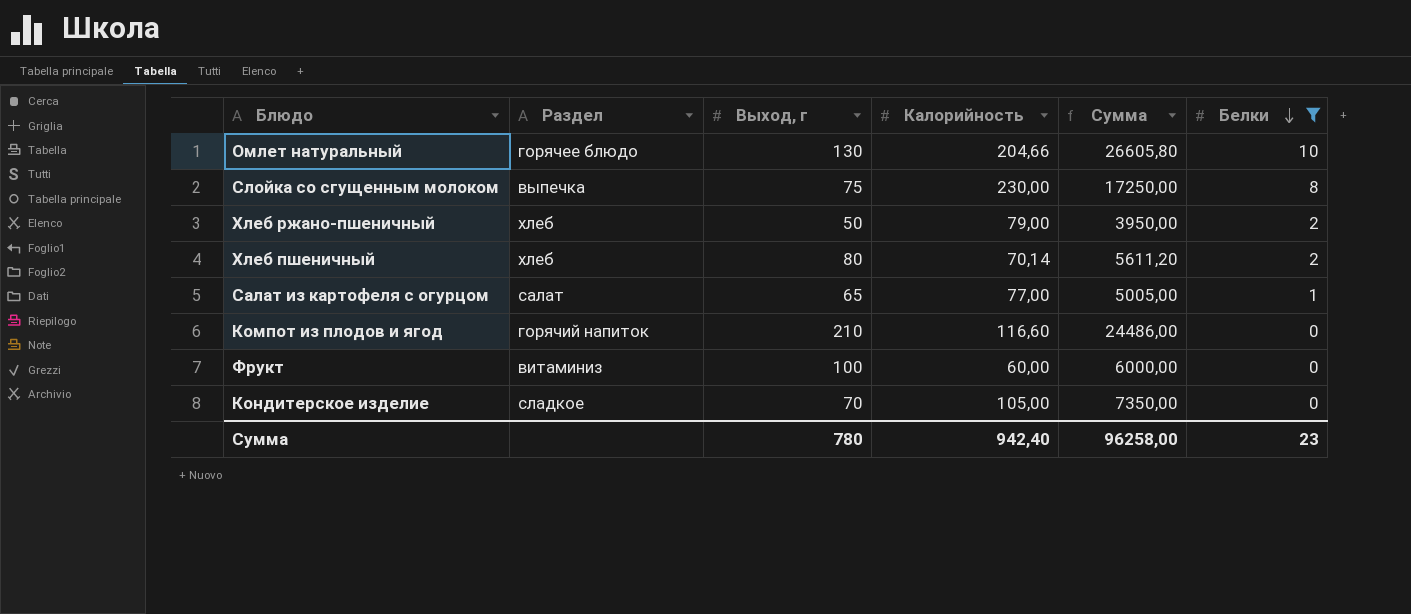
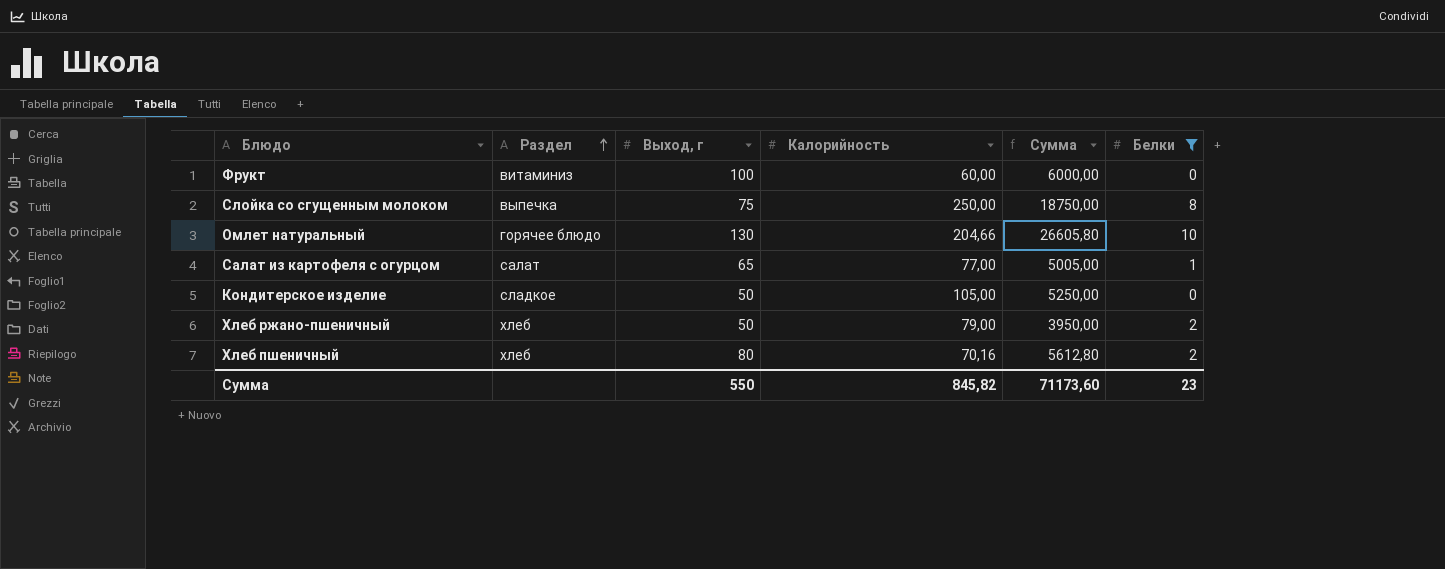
row order: Белки descending -> Раздел ascending
row Компот из плодов и ягод: горячий напиток | 210 | 116,60 | 24486,00 | 0 -> none
Слойка со сгущенным молоком | Калорийность: 230,00 -> 250,00
Слойка со сгущенным молоком | Сумма: 17250,00 -> 18750,00
Кондитерское изделие | Выход, г: 70 -> 50
Кондитерское изделие | Сумма: 7350,00 -> 5250,00
Хлеб пшеничный | Калорийность: 70,14 -> 70,16
Хлеб пшеничный | Сумма: 5611,20 -> 5612,80
Сумма | Выход, г: 780 -> 550
Сумма | Калорийность: 942,40 -> 845,82
Сумма | Сумма: 96258,00 -> 71173,60

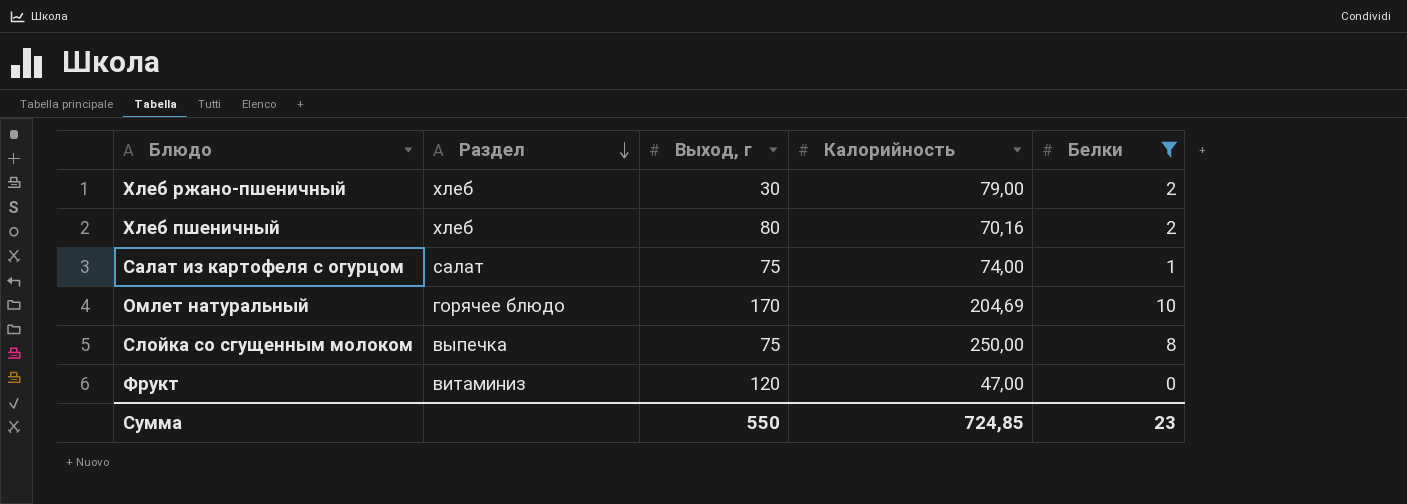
row order: Раздел ascending -> Раздел descending
column Сумма | formula: [Выход, г] * [Калорийность] -> none
row Кондитерское изделие: сладкое | 50 | 105,00 | 5250,00 | 0 -> none
Хлеб ржано-пшеничный | Выход, г: 50 -> 30
Салат из картофеля с огурцом | Выход, г: 65 -> 75
Салат из картофеля с огурцом | Калорийность: 77,00 -> 74,00
Омлет натуральный | Выход, г: 130 -> 170
Омлет натуральный | Калорийность: 204,66 -> 204,69
Фрукт | Выход, г: 100 -> 120
Фрукт | Калорийность: 60,00 -> 47,00
Сумма | Калорийность: 845,82 -> 724,85

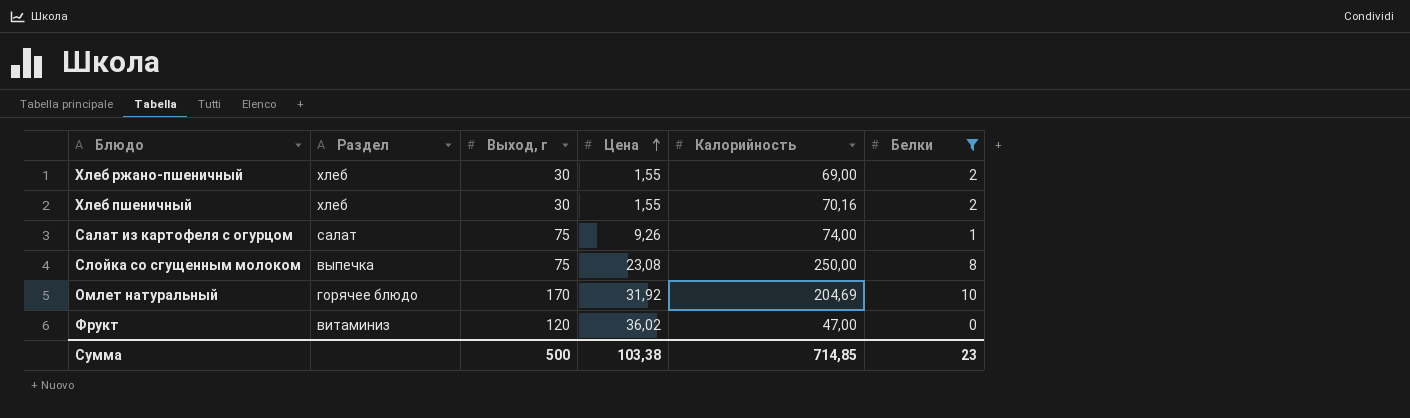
row order: Раздел descending -> Цена ascending
column Цена | position: none -> 4
Хлеб ржано-пшеничный | Калорийность: 79,00 -> 69,00
Хлеб пшеничный | Выход, г: 80 -> 30
Сумма | Выход, г: 550 -> 500
Сумма | Калорийность: 724,85 -> 714,85

